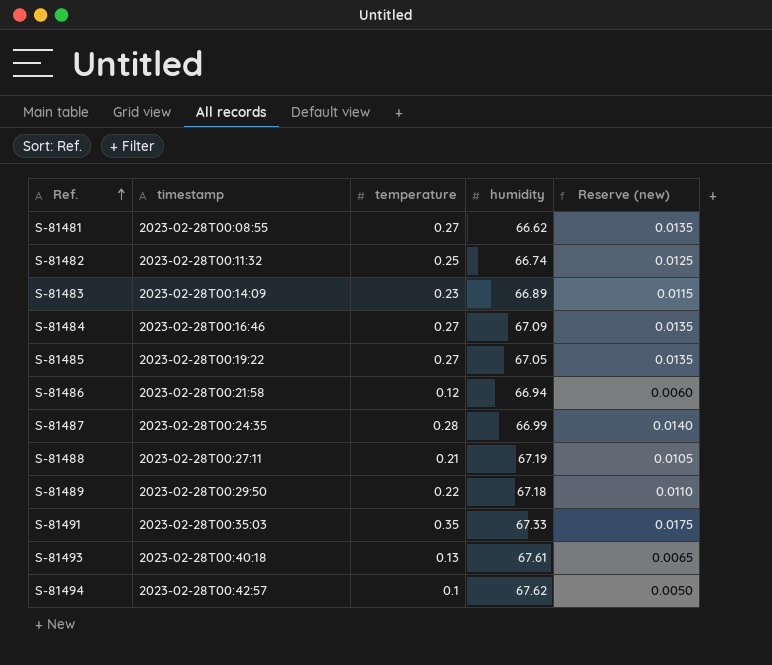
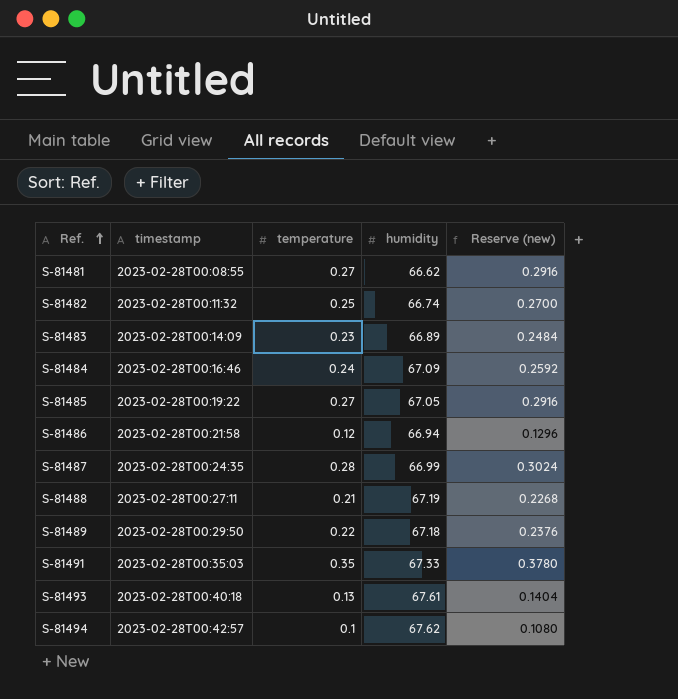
column Reserve (new) | formula: [temperature] * 0.05 -> [temperature] * 1.08
S-81484 | temperature: 0.27 -> 0.24

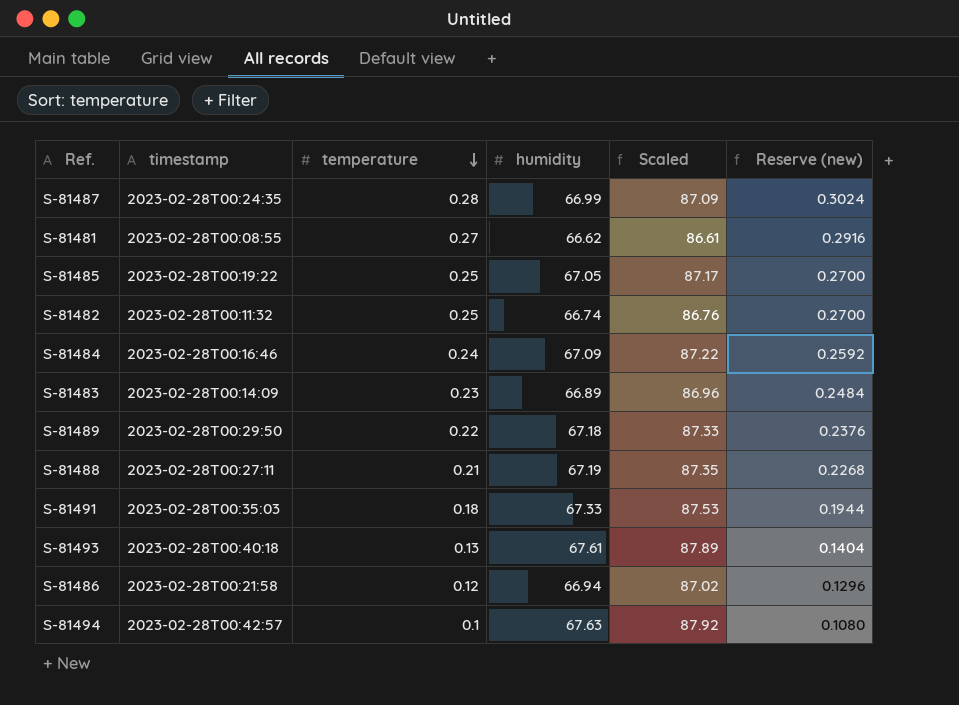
row order: Ref. ascending -> temperature descending
column Scaled | formula: none -> [humidity] * 1.3
S-81485 | temperature: 0.27 -> 0.25
S-81485 | Reserve (new): 0.2916 -> 0.2700
S-81491 | temperature: 0.35 -> 0.18
S-81491 | Reserve (new): 0.3780 -> 0.1944
S-81494 | humidity: 67.62 -> 67.63

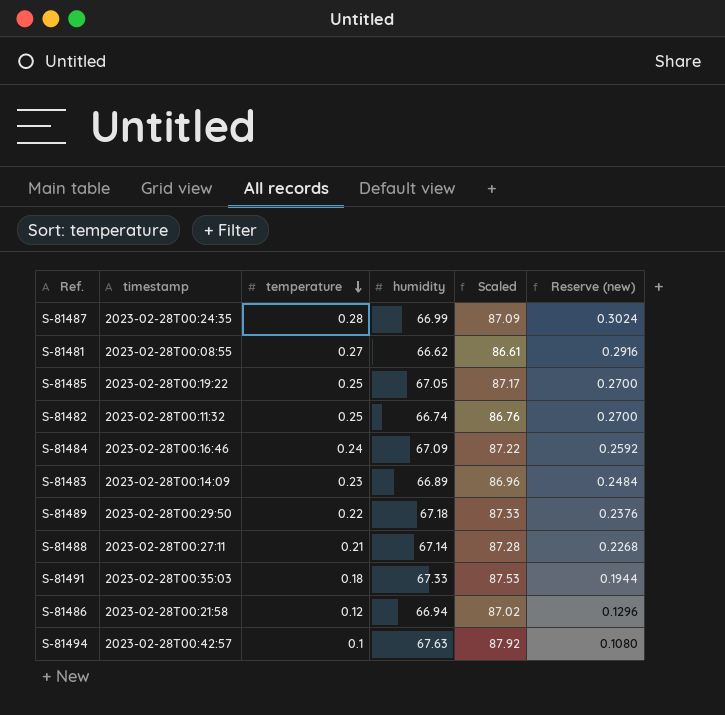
row S-81493: 2023-02-28T00:40:18 | 0.13 | 67.61 | 87.89 | 0.1404 -> none
S-81488 | humidity: 67.19 -> 67.14
S-81488 | Scaled: 87.35 -> 87.28

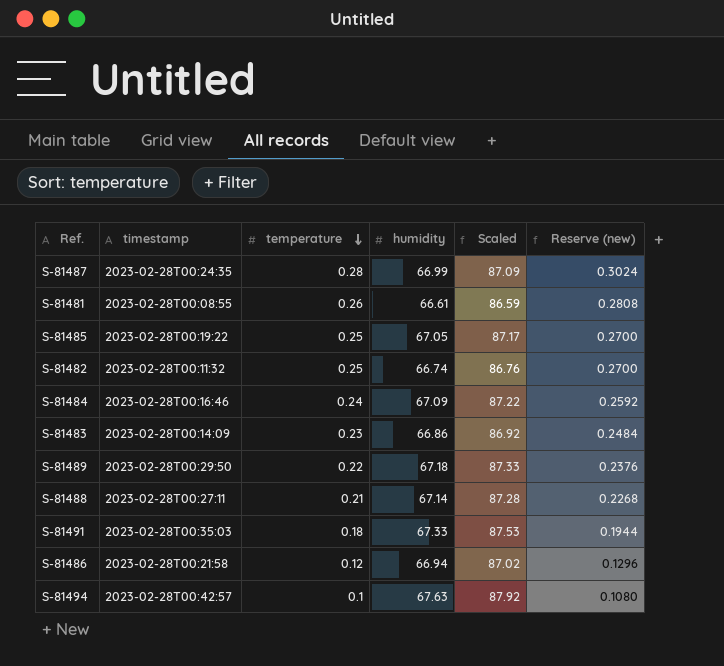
S-81481 | temperature: 0.27 -> 0.26
S-81481 | humidity: 66.62 -> 66.61
S-81481 | Scaled: 86.61 -> 86.59
S-81481 | Reserve (new): 0.2916 -> 0.2808
S-81483 | humidity: 66.89 -> 66.86
S-81483 | Scaled: 86.96 -> 86.92

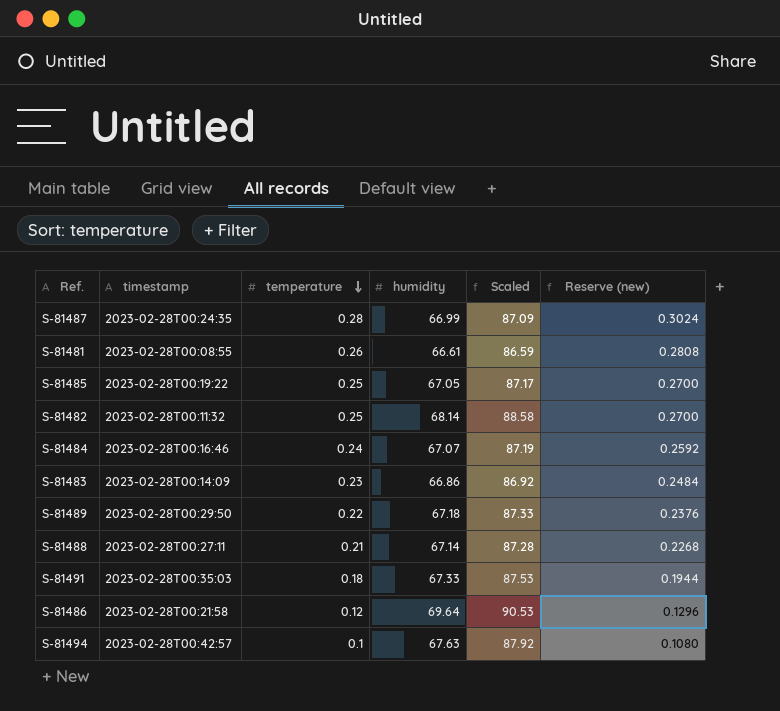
S-81482 | humidity: 66.74 -> 68.14
S-81482 | Scaled: 86.76 -> 88.58
S-81484 | humidity: 67.09 -> 67.07
S-81484 | Scaled: 87.22 -> 87.19
S-81486 | humidity: 66.94 -> 69.64
S-81486 | Scaled: 87.02 -> 90.53

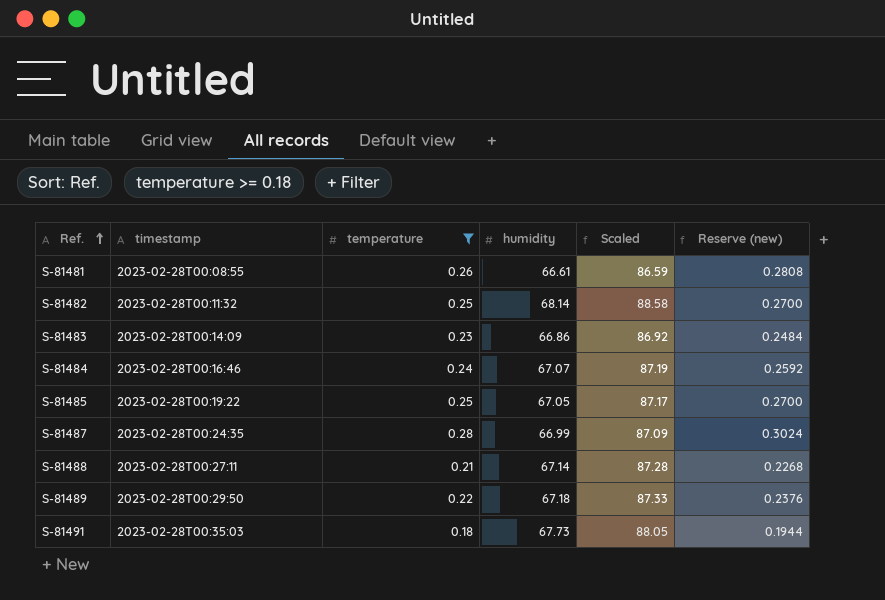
filter: none -> temperature >= 0.18
row order: temperature descending -> Ref. ascending
S-81491 | humidity: 67.33 -> 67.73
S-81491 | Scaled: 87.53 -> 88.05

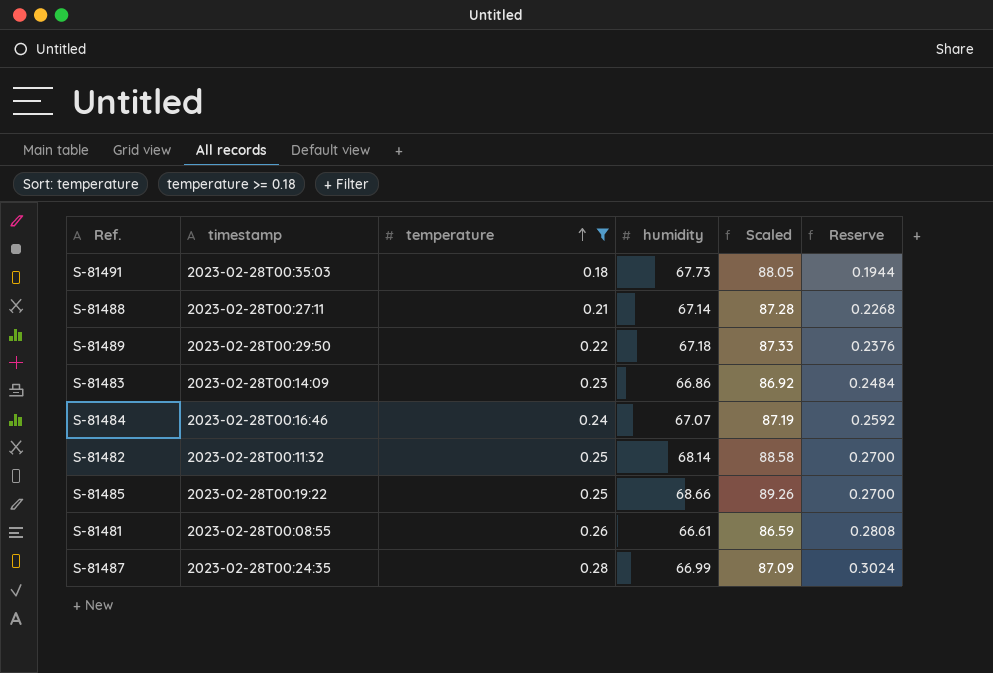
row order: Ref. ascending -> temperature ascending
column name: Reserve (new) -> Reserve
S-81485 | humidity: 67.05 -> 68.66
S-81485 | Scaled: 87.17 -> 89.26

